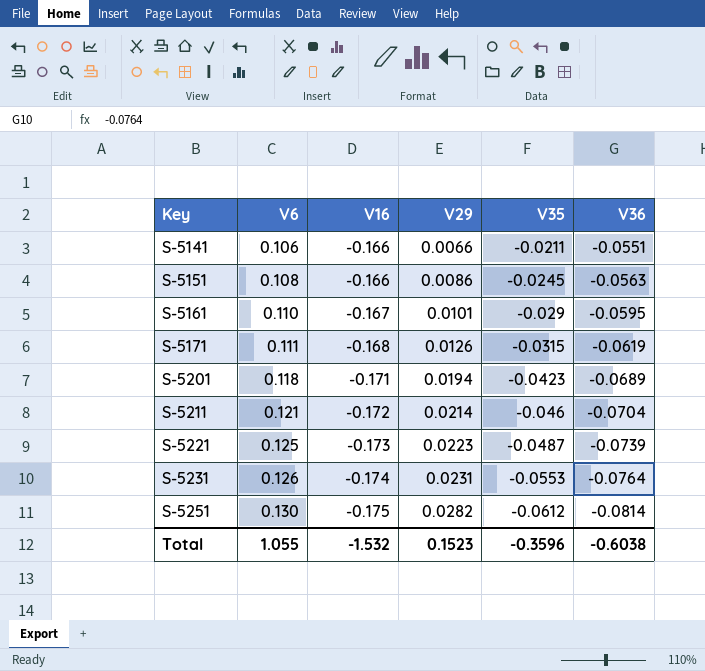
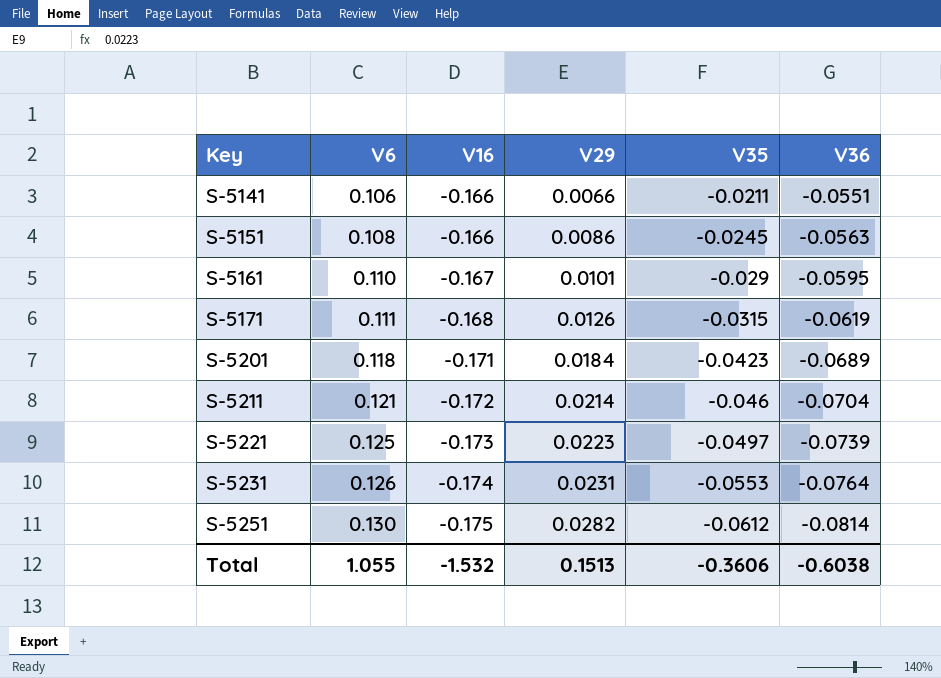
S-5201 | V29: 0.0194 -> 0.0184
S-5221 | V35: -0.0487 -> -0.0497
Total | V29: 0.1523 -> 0.1513
Total | V35: -0.3596 -> -0.3606

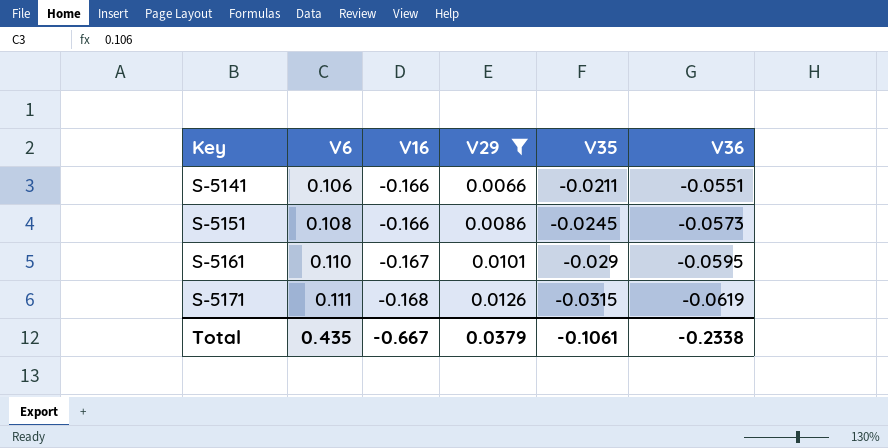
filter: none -> V29 <= 0.0126
S-5151 | V36: -0.0563 -> -0.0573
Total | V6: 1.055 -> 0.435
Total | V16: -1.532 -> -0.667
Total | V29: 0.1513 -> 0.0379
Total | V35: -0.3606 -> -0.1061
Total | V36: -0.6038 -> -0.2338

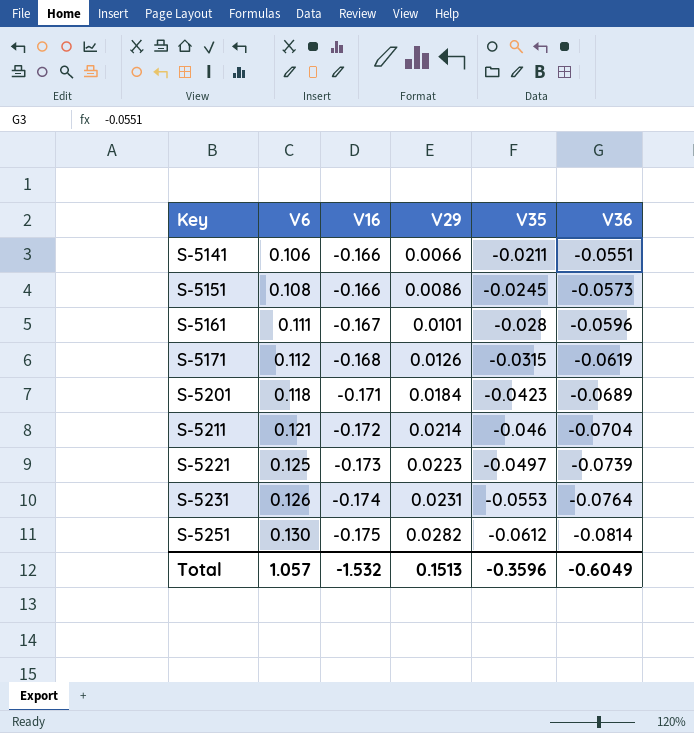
filter: V29 <= 0.0126 -> none
S-5161 | V6: 0.110 -> 0.111
S-5161 | V35: -0.029 -> -0.028
S-5161 | V36: -0.0595 -> -0.0596
S-5171 | V6: 0.111 -> 0.112
Total | V6: 0.435 -> 1.057
Total | V16: -0.667 -> -1.532
Total | V29: 0.0379 -> 0.1513
Total | V35: -0.1061 -> -0.3596
Total | V36: -0.2338 -> -0.6049

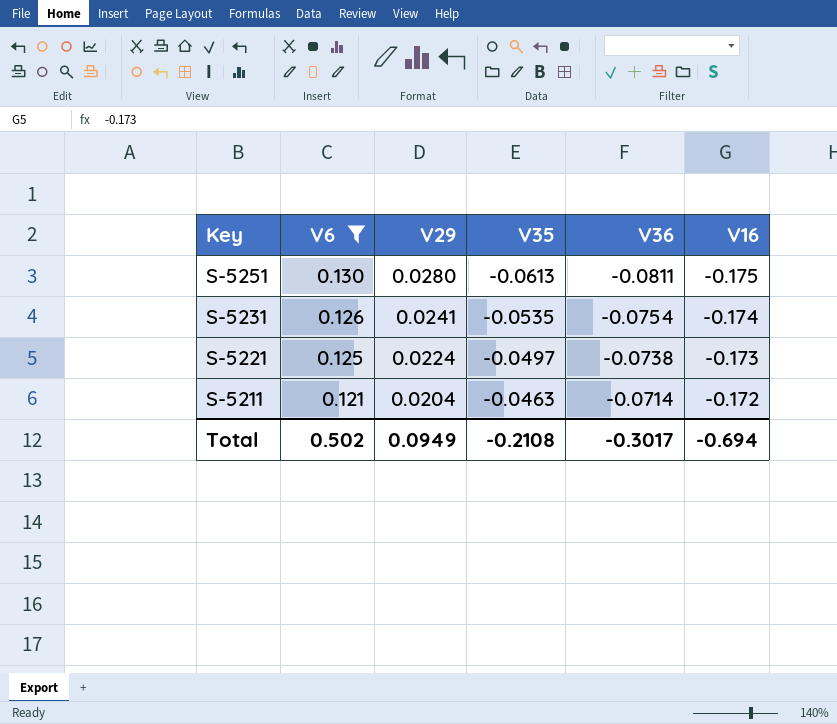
filter: none -> V6 >= 0.121
row order: Key ascending -> Key descending
column V16 | position: 3 -> 6
S-5251 | V29: 0.0282 -> 0.0280
S-5251 | V35: -0.0612 -> -0.0613
S-5251 | V36: -0.0814 -> -0.0811
S-5231 | V29: 0.0231 -> 0.0241
S-5231 | V35: -0.0553 -> -0.0535
S-5231 | V36: -0.0764 -> -0.0754
S-5221 | V29: 0.0223 -> 0.0224
S-5221 | V36: -0.0739 -> -0.0738
S-5211 | V29: 0.0214 -> 0.0204
S-5211 | V35: -0.046 -> -0.0463
S-5211 | V36: -0.0704 -> -0.0714
Total | V6: 1.057 -> 0.502
Total | V29: 0.1513 -> 0.0949
Total | V35: -0.3596 -> -0.2108
Total | V36: -0.6049 -> -0.3017
Total | V16: -1.532 -> -0.694

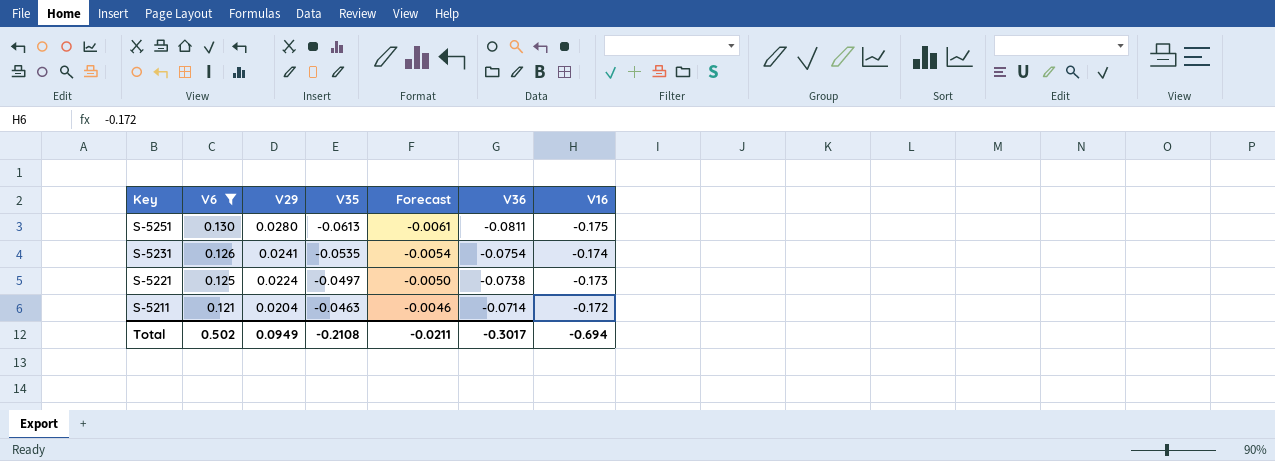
column Forecast | formula: none -> [V35] * 0.1

